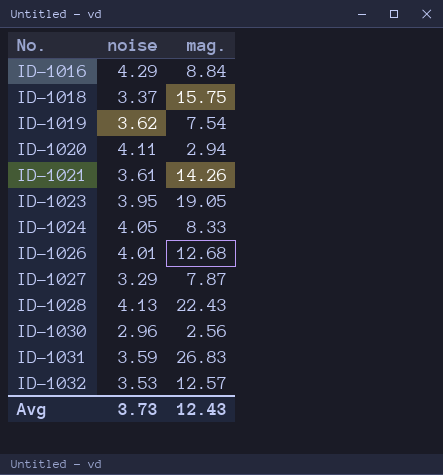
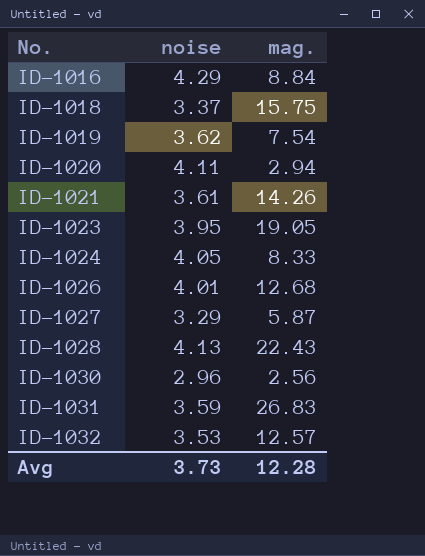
ID-1027 | mag.: 7.87 -> 5.87
Avg | mag.: 12.43 -> 12.28

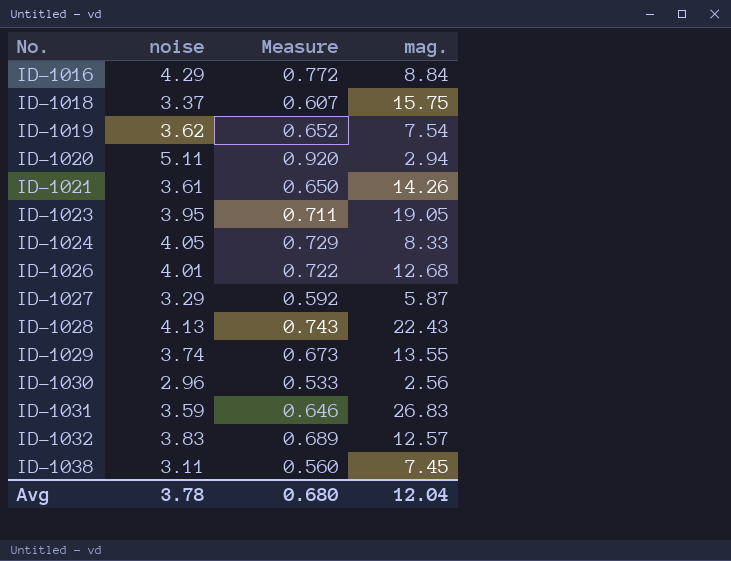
column Measure | formula: none -> [noise] * 0.18
ID-1020 | noise: 4.11 -> 5.11
row ID-1029: none -> 3.74 | 0.673 | 13.55
ID-1032 | noise: 3.53 -> 3.83
row ID-1038: none -> 3.11 | 0.560 | 7.45
Avg | noise: 3.73 -> 3.78
Avg | mag.: 12.28 -> 12.04

